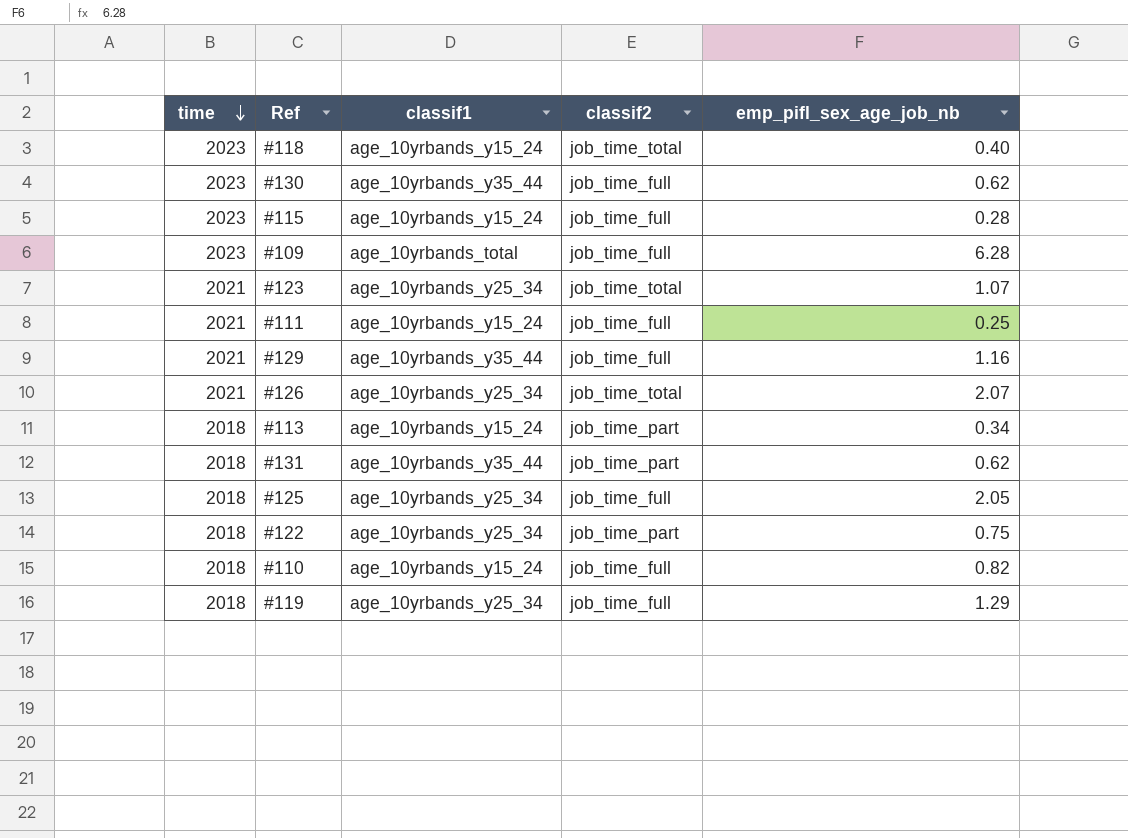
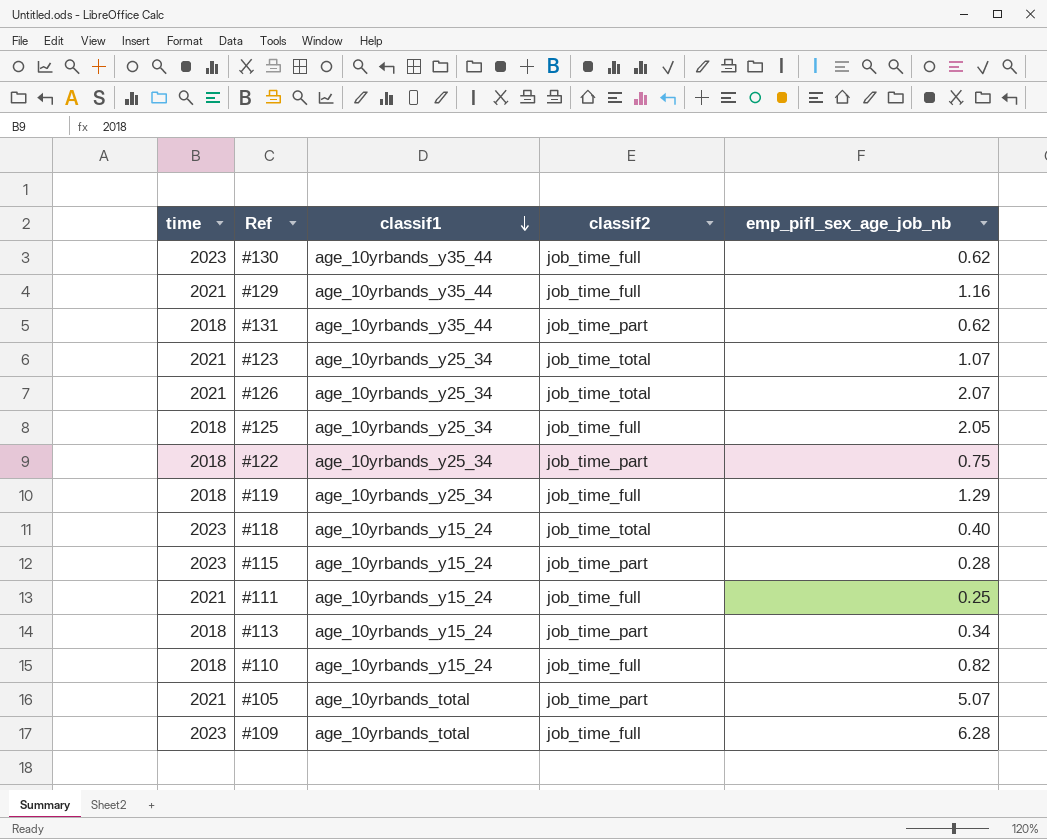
row order: time descending -> classif1 descending
#115 | classif2: job_time_full -> job_time_part
row #105: none -> 2021 | age_10yrbands_total | job_time_part | 5.07

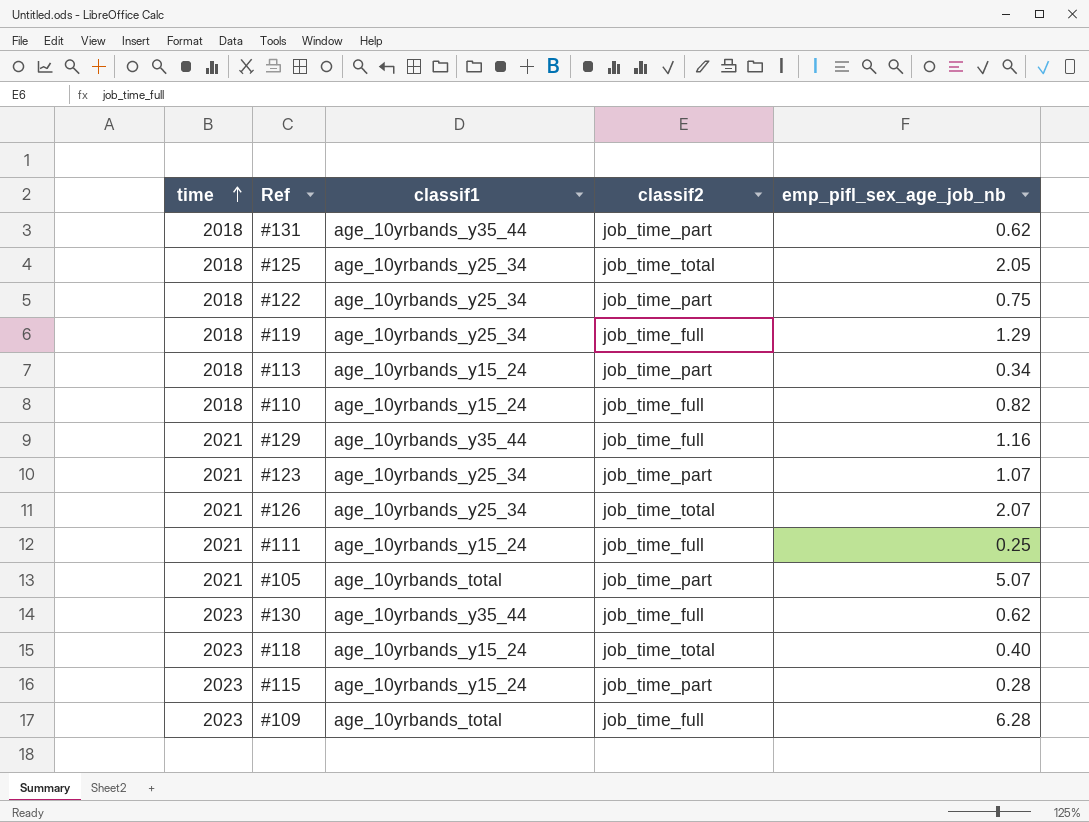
row order: classif1 descending -> time ascending
#125 | classif2: job_time_full -> job_time_total
#123 | classif2: job_time_total -> job_time_part

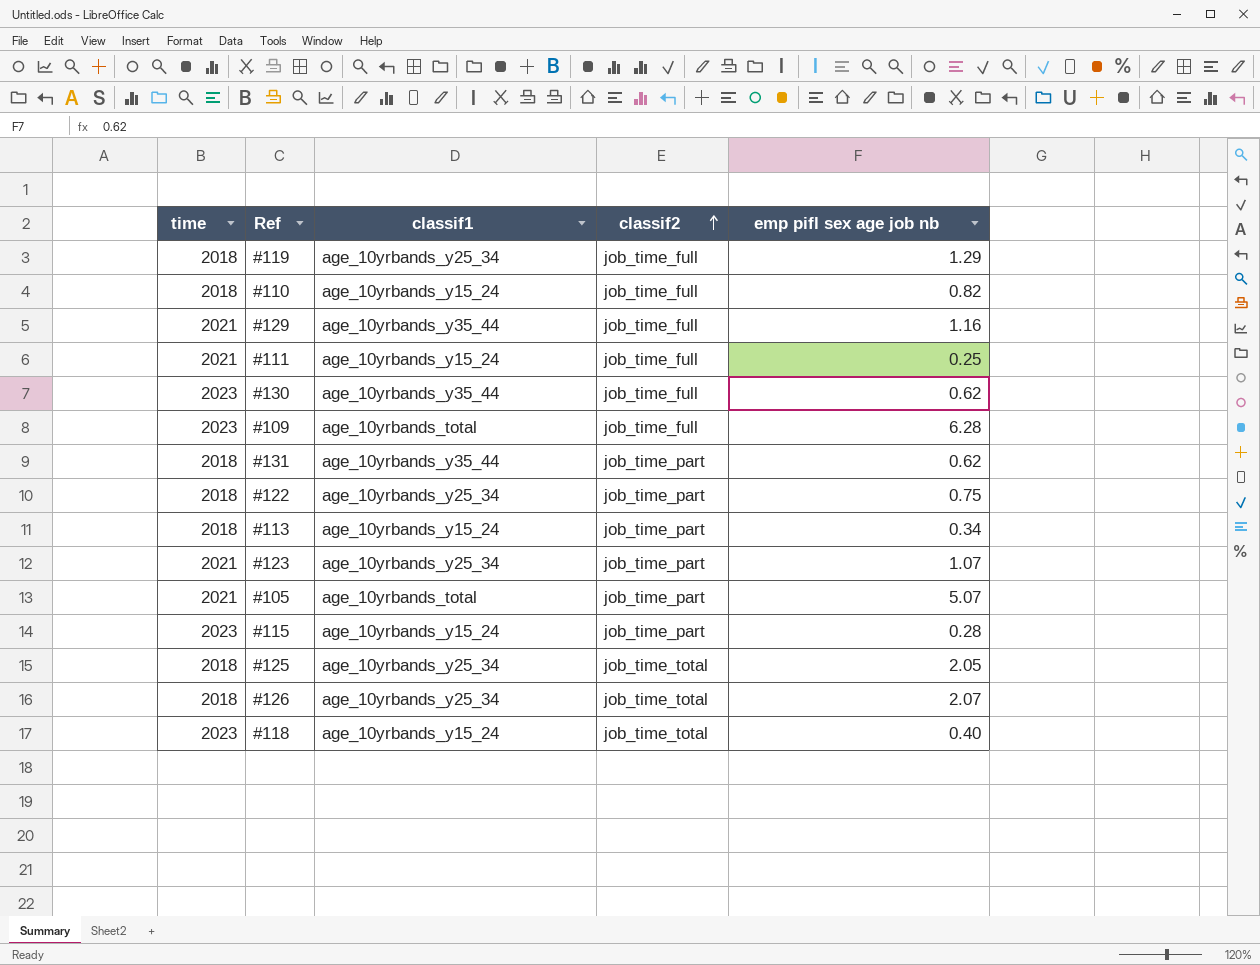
row order: time ascending -> classif2 ascending
column name: emp_pifl_sex_age_job_nb -> emp pifl sex age job nb
#126 | time: 2021 -> 2018

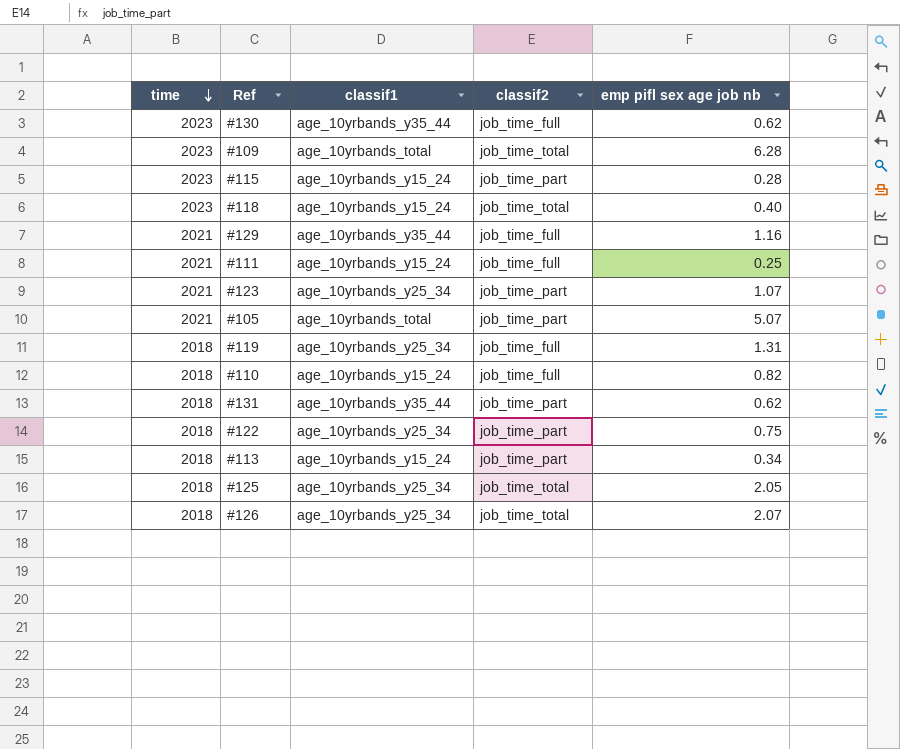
row order: classif2 ascending -> time descending
#109 | classif2: job_time_full -> job_time_total
#119 | emp pifl sex age job nb: 1.29 -> 1.31

